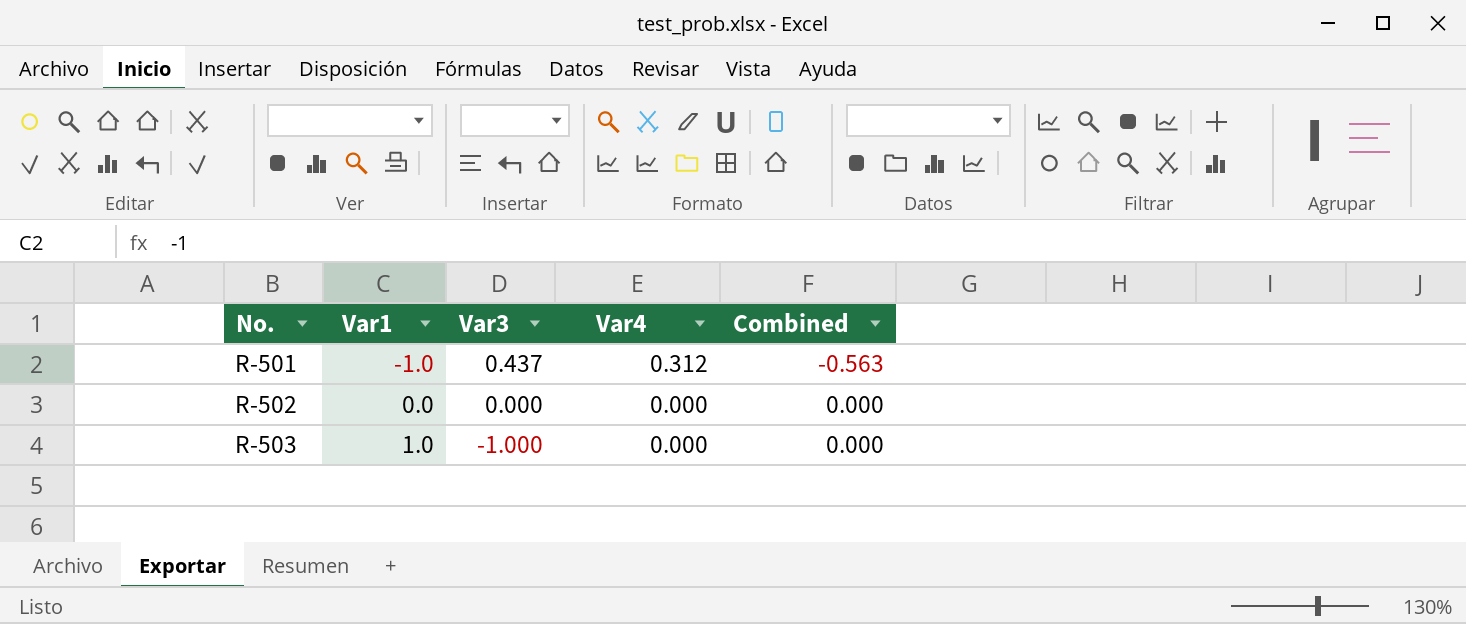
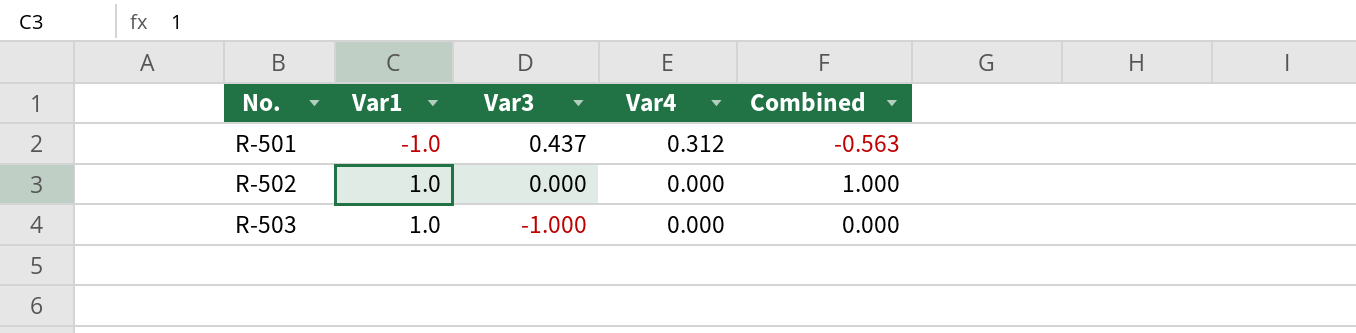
R-502 | Var1: 0.0 -> 1.0
R-502 | Combined: 0.000 -> 1.000

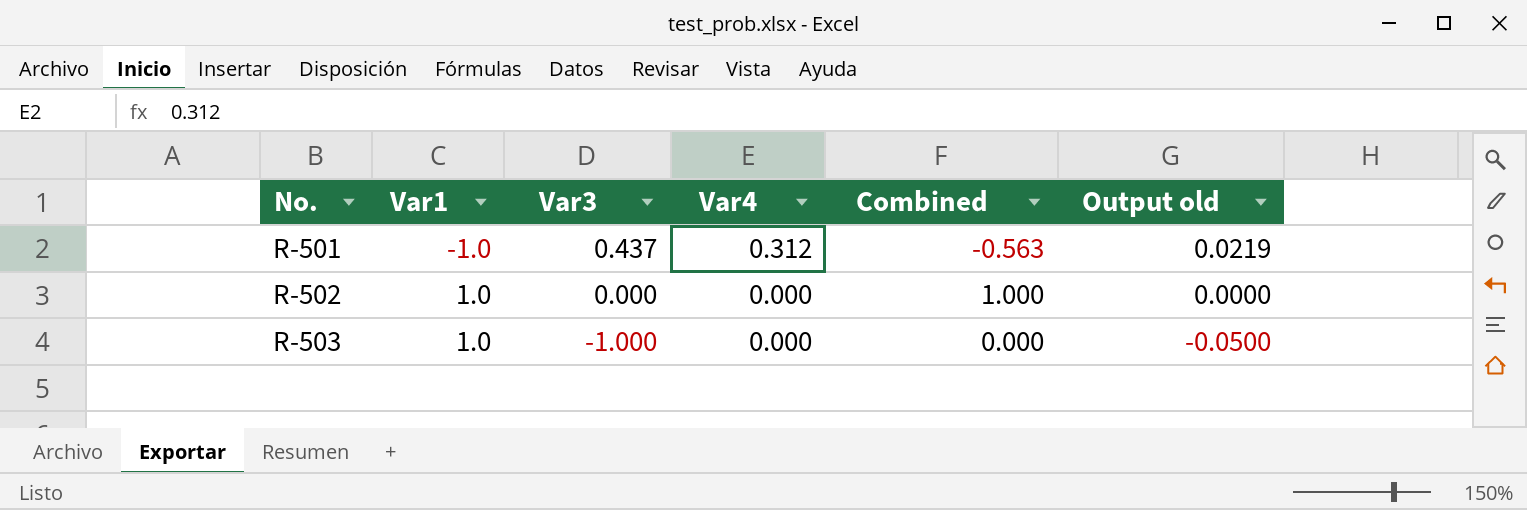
column Output old | formula: none -> [Var3] * 0.05

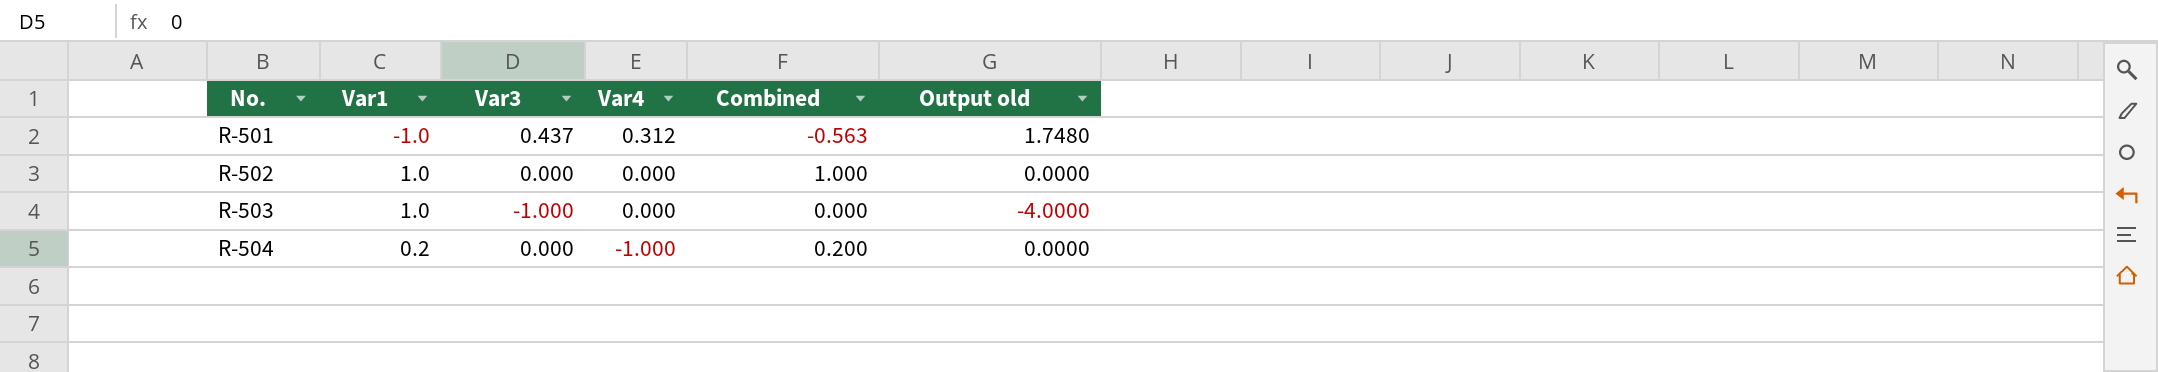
column Output old | formula: [Var3] * 0.05 -> [Var3] * 4
row R-504: none -> 0.2 | 0.000 | -1.000 | 0.200 | 0.0000

